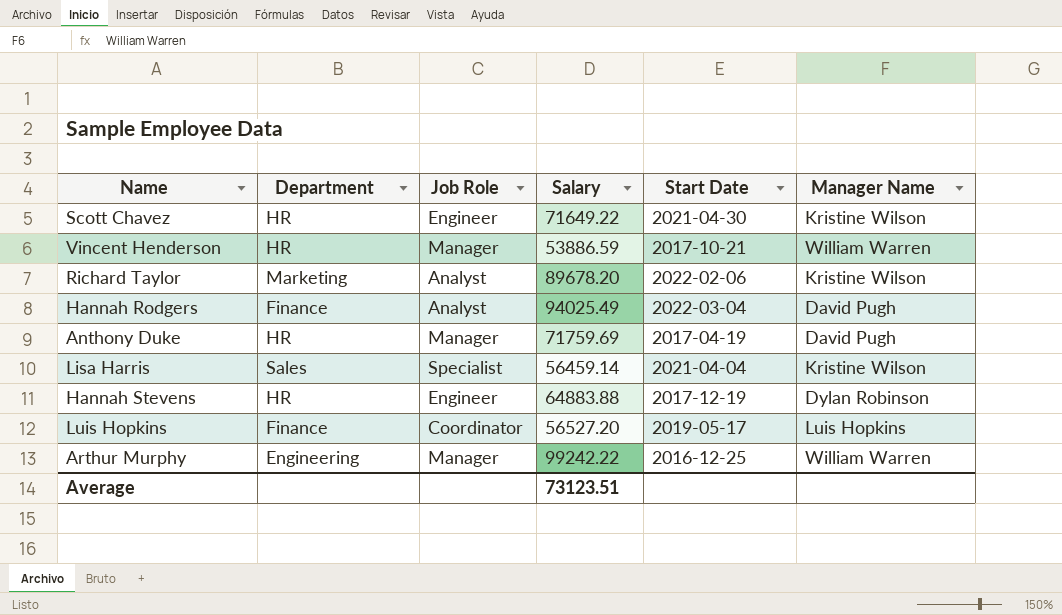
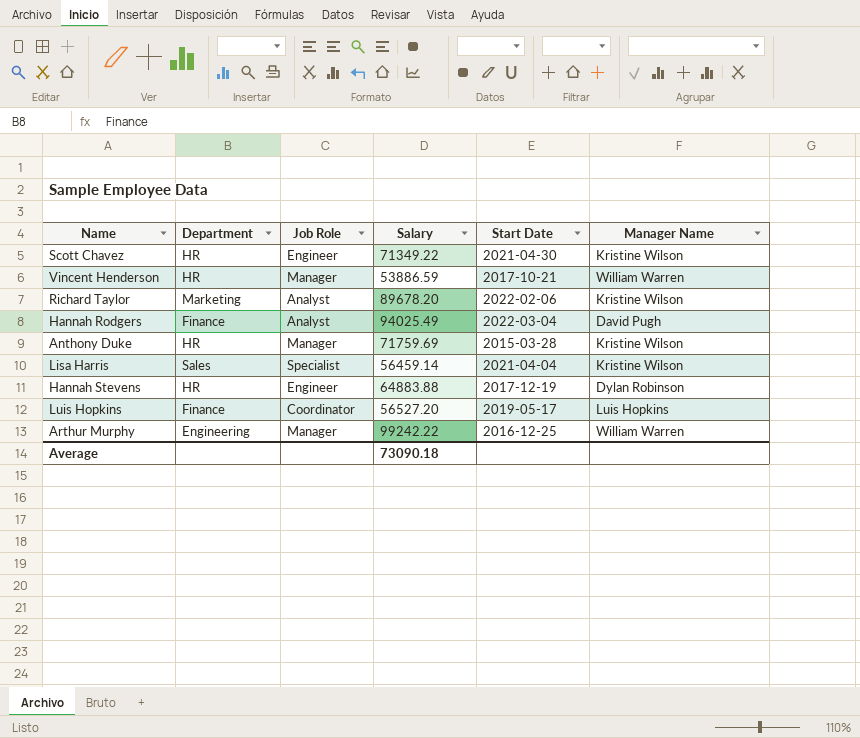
Scott Chavez | Salary: 71649.22 -> 71349.22
Anthony Duke | Start Date: 2017-04-19 -> 2015-03-28
Anthony Duke | Manager Name: David Pugh -> Kristine Wilson
Average | Salary: 73123.51 -> 73090.18

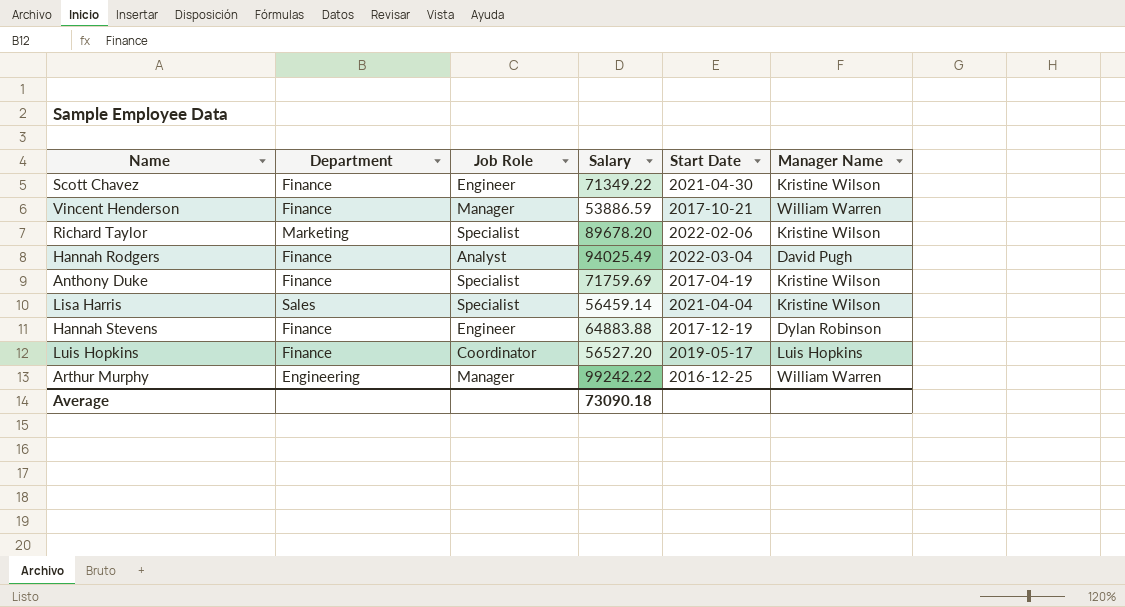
Scott Chavez | Department: HR -> Finance
Vincent Henderson | Department: HR -> Finance
Richard Taylor | Job Role: Analyst -> Specialist
Anthony Duke | Department: HR -> Finance
Anthony Duke | Job Role: Manager -> Specialist
Anthony Duke | Start Date: 2015-03-28 -> 2017-04-19
Hannah Stevens | Department: HR -> Finance

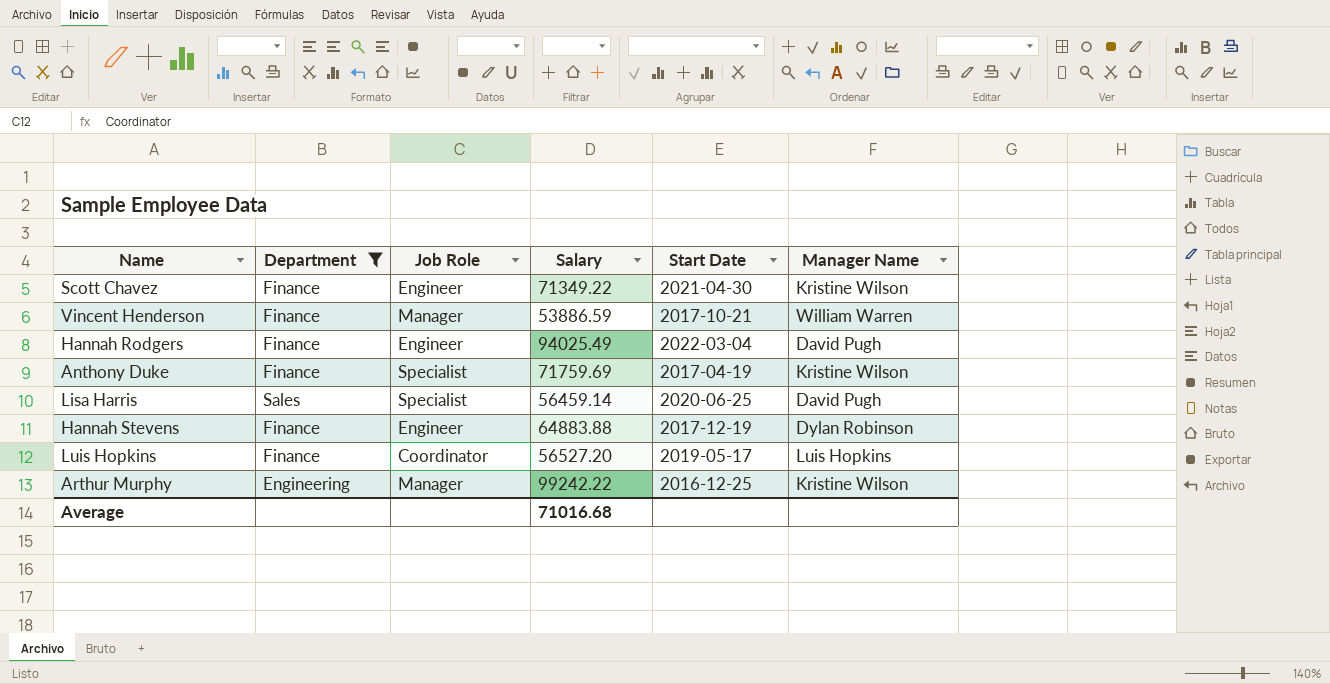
filter: none -> Department != Marketing
Hannah Rodgers | Job Role: Analyst -> Engineer
Lisa Harris | Start Date: 2021-04-04 -> 2020-06-25
Lisa Harris | Manager Name: Kristine Wilson -> David Pugh
Arthur Murphy | Manager Name: William Warren -> Kristine Wilson
Average | Salary: 73090.18 -> 71016.68

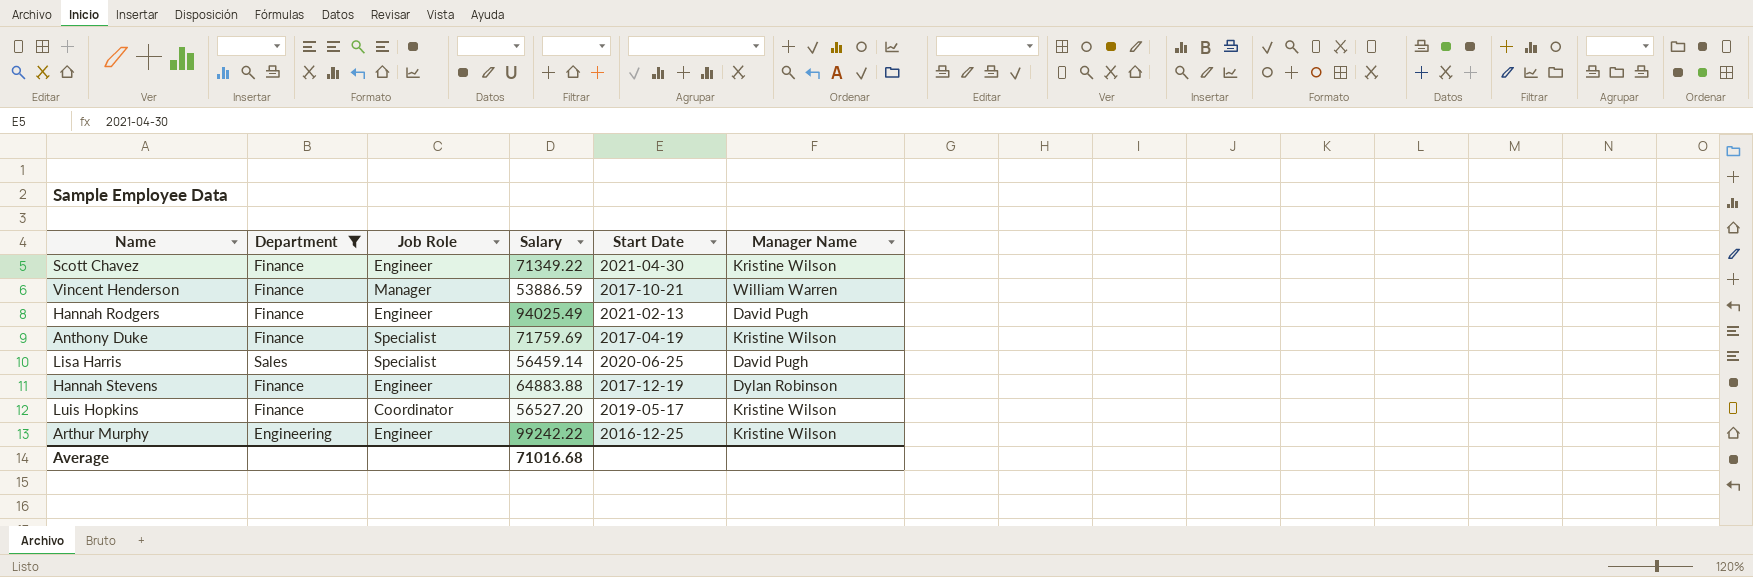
Hannah Rodgers | Start Date: 2022-03-04 -> 2021-02-13
Luis Hopkins | Manager Name: Luis Hopkins -> Kristine Wilson
Arthur Murphy | Job Role: Manager -> Engineer

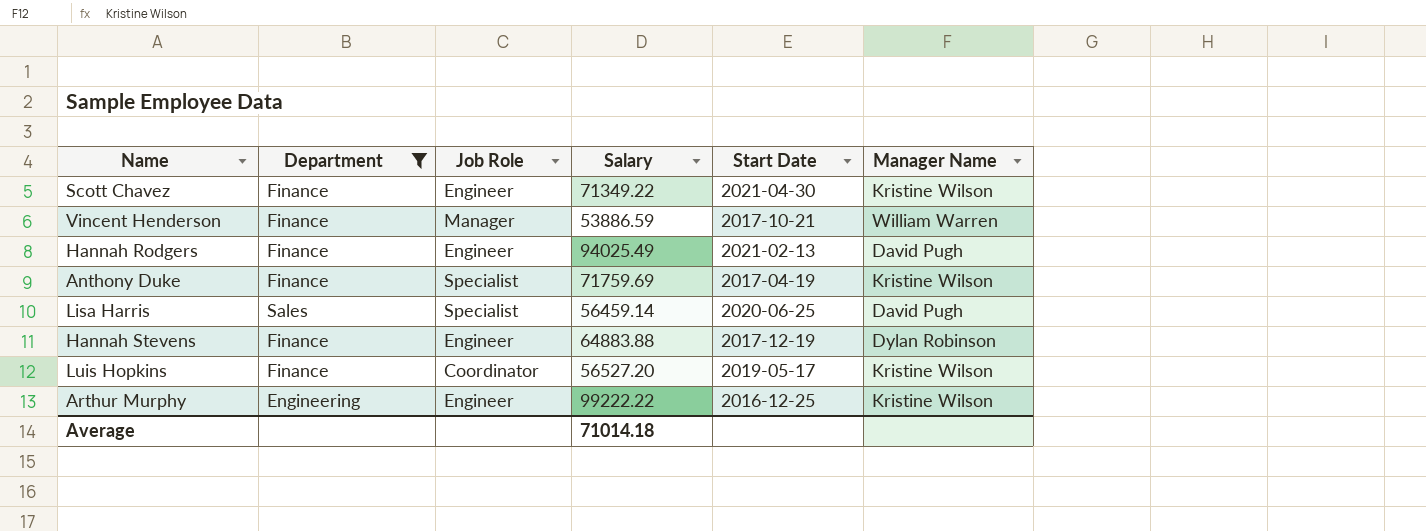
Arthur Murphy | Salary: 99242.22 -> 99222.22
Average | Salary: 71016.68 -> 71014.18

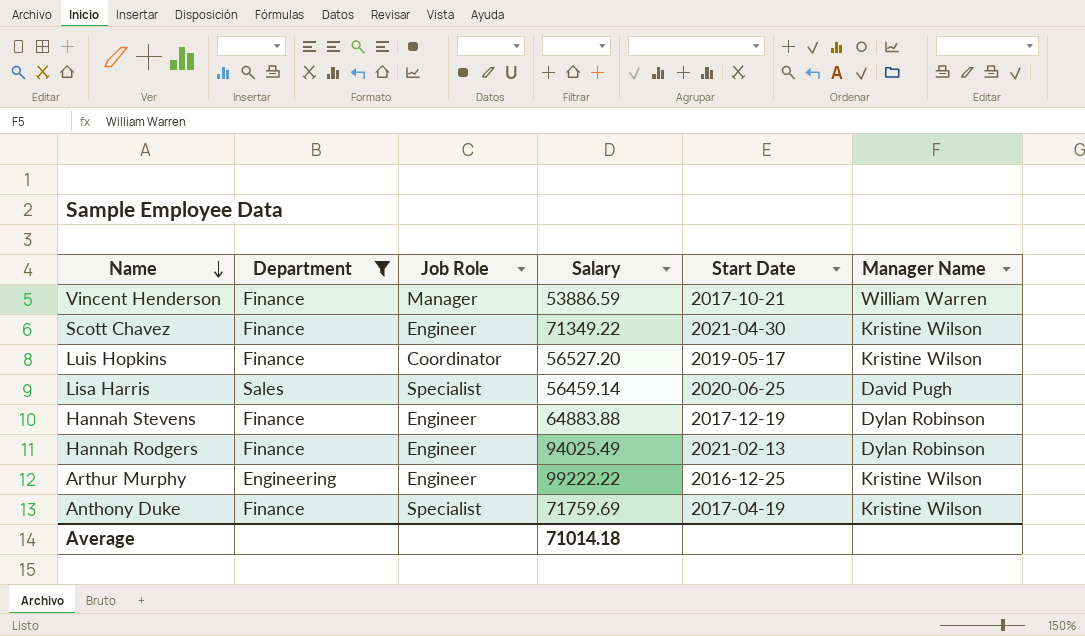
row order: none -> Name descending
Hannah Rodgers | Manager Name: David Pugh -> Dylan Robinson

